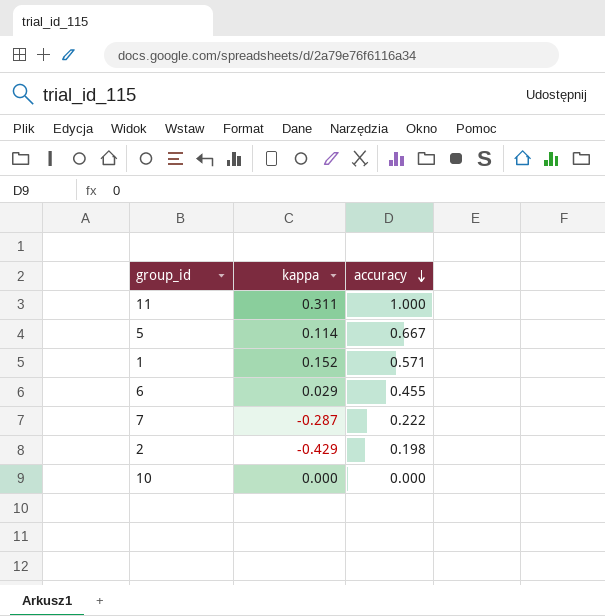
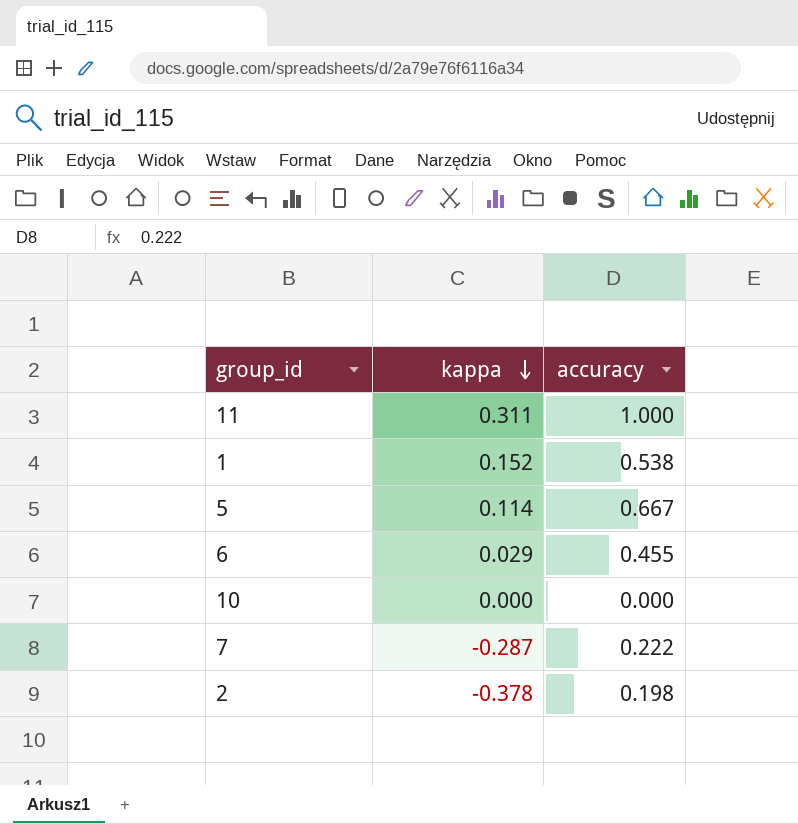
row order: accuracy descending -> kappa descending
1 | accuracy: 0.571 -> 0.538
2 | kappa: -0.429 -> -0.378

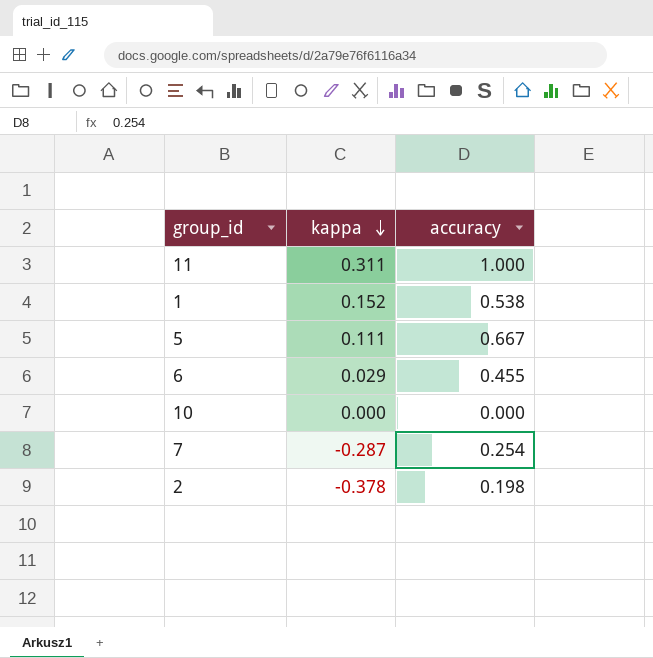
5 | kappa: 0.114 -> 0.111
7 | accuracy: 0.222 -> 0.254

